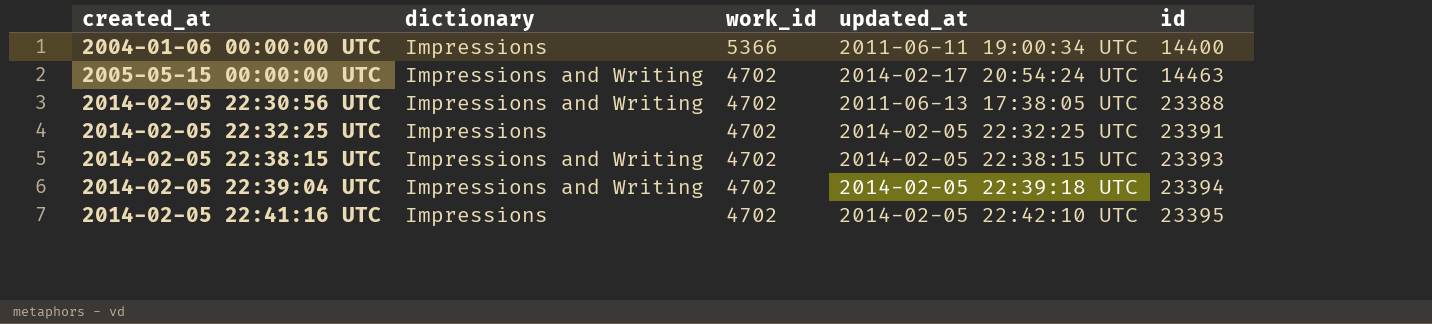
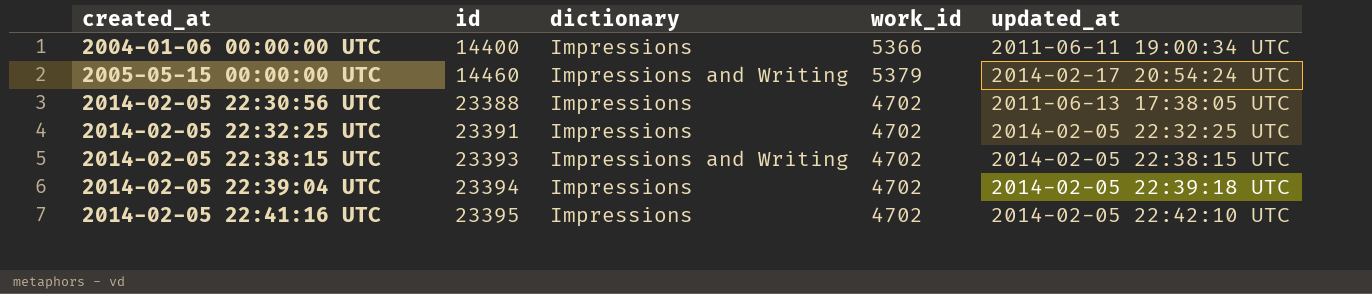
column id | position: 5 -> 2
2005-05-15 00:00:00 UTC | id: 14463 -> 14460
2005-05-15 00:00:00 UTC | work_id: 4702 -> 5379
2014-02-05 22:30:56 UTC | dictionary: Impressions and Writing -> Impressions
2014-02-05 22:39:04 UTC | dictionary: Impressions and Writing -> Impressions

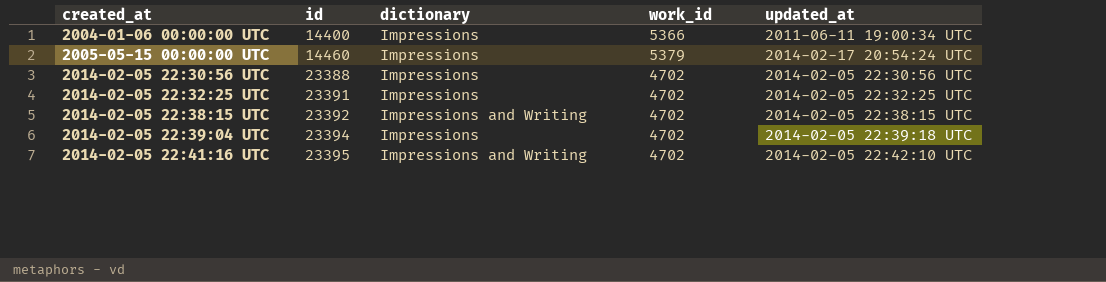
2005-05-15 00:00:00 UTC | dictionary: Impressions and Writing -> Impressions
2014-02-05 22:30:56 UTC | updated_at: 2011-06-13 17:38:05 UTC -> 2014-02-05 22:30:56 UTC
2014-02-05 22:38:15 UTC | id: 23393 -> 23392
2014-02-05 22:41:16 UTC | dictionary: Impressions -> Impressions and Writing

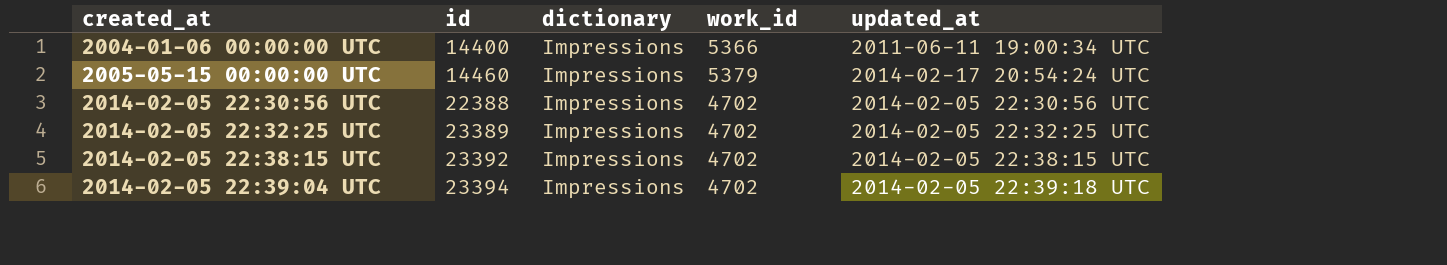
row 2014-02-05 22:41:16 UTC: 23395 | Impressions and Writing | 4702 | 2014-02-05 22:42:10 UTC -> none
2014-02-05 22:30:56 UTC | id: 23388 -> 22388
2014-02-05 22:32:25 UTC | id: 23391 -> 23389
2014-02-05 22:38:15 UTC | dictionary: Impressions and Writing -> Impressions

